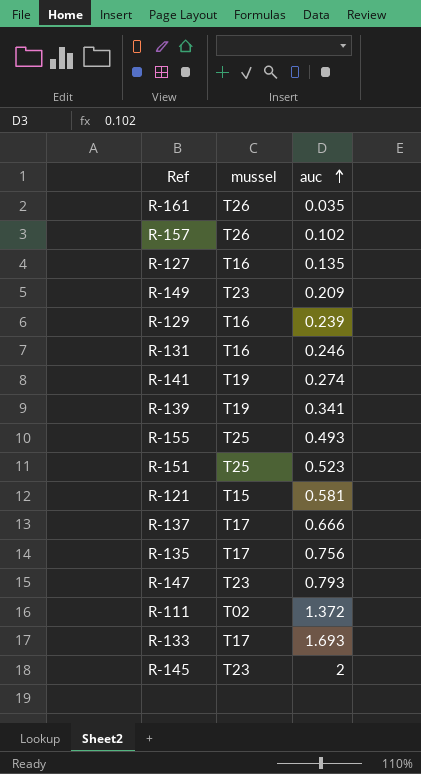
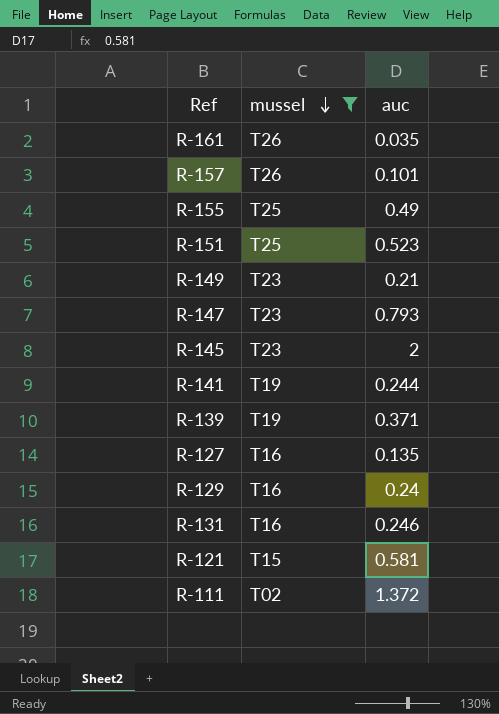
filter: none -> mussel != T17
row order: auc ascending -> mussel descending
R-157 | auc: 0.102 -> 0.101
R-155 | auc: 0.493 -> 0.49
R-149 | auc: 0.209 -> 0.21
R-141 | auc: 0.274 -> 0.244
R-139 | auc: 0.341 -> 0.371
R-129 | auc: 0.239 -> 0.24

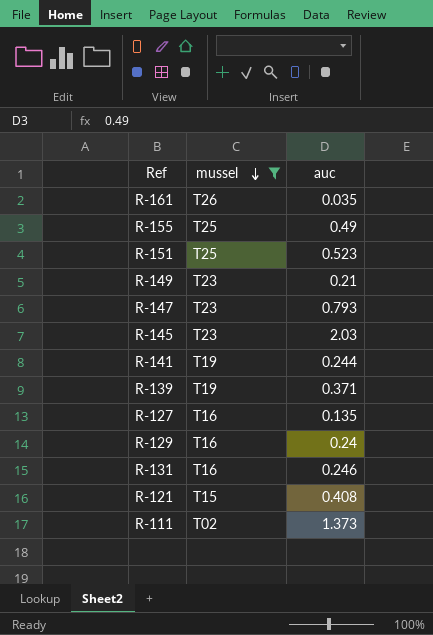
row R-157: T26 | 0.101 -> none
R-145 | auc: 2 -> 2.03
R-121 | auc: 0.581 -> 0.408
R-111 | auc: 1.372 -> 1.373

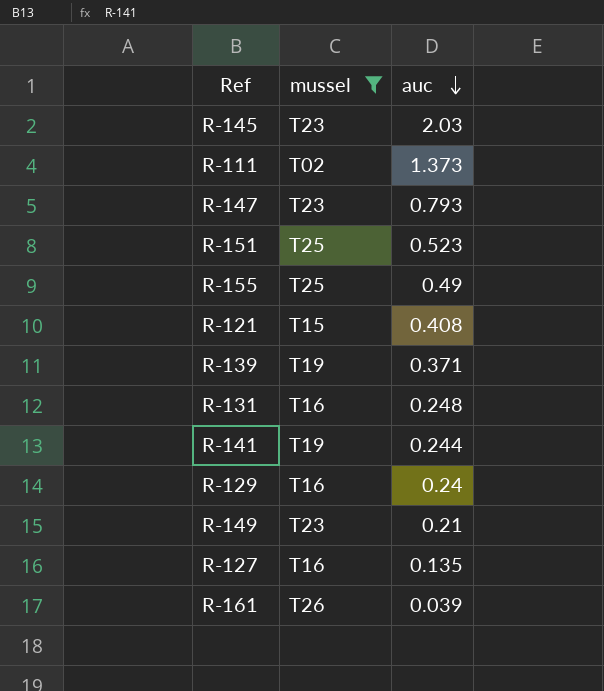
row order: mussel descending -> auc descending
R-131 | auc: 0.246 -> 0.248
R-161 | auc: 0.035 -> 0.039

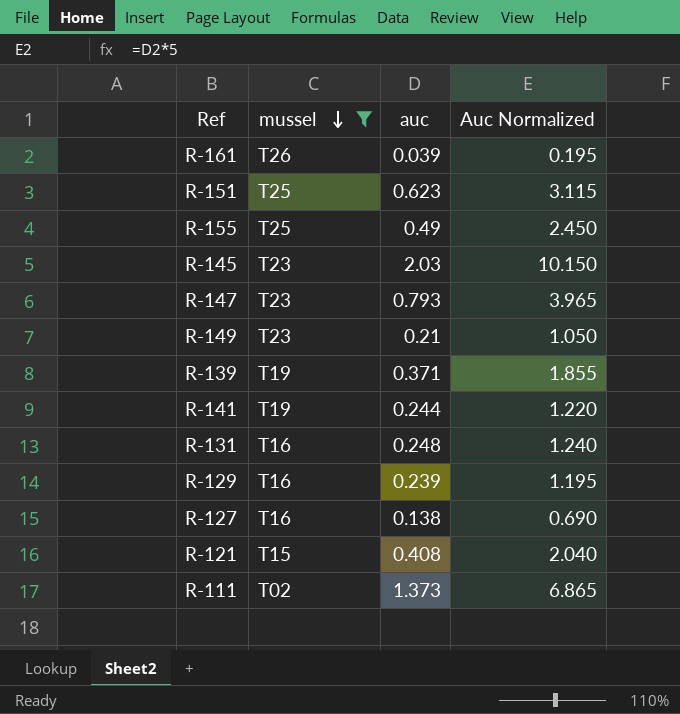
row order: auc descending -> mussel descending
column Auc Normalized | formula: none -> [auc] * 5
R-151 | auc: 0.523 -> 0.623
R-129 | auc: 0.24 -> 0.239
R-127 | auc: 0.135 -> 0.138

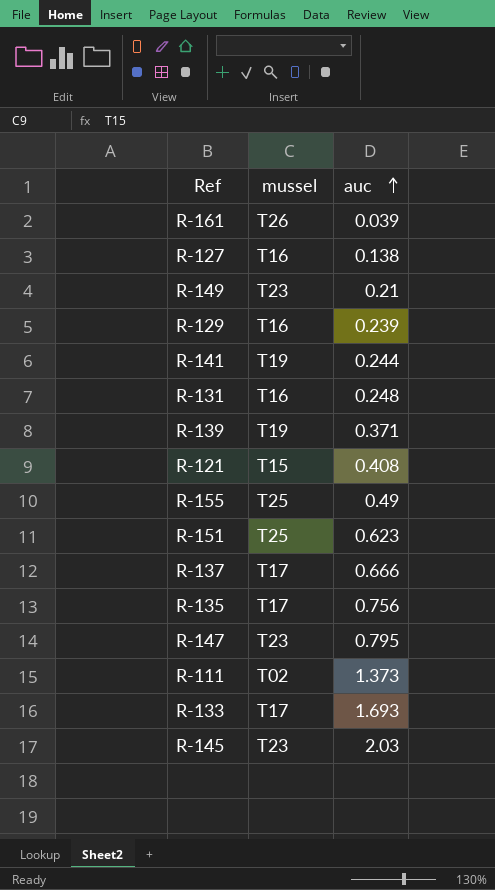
filter: mussel != T17 -> none
row order: mussel descending -> auc ascending
column Auc Normalized | formula: [auc] * 5 -> none
R-147 | auc: 0.793 -> 0.795

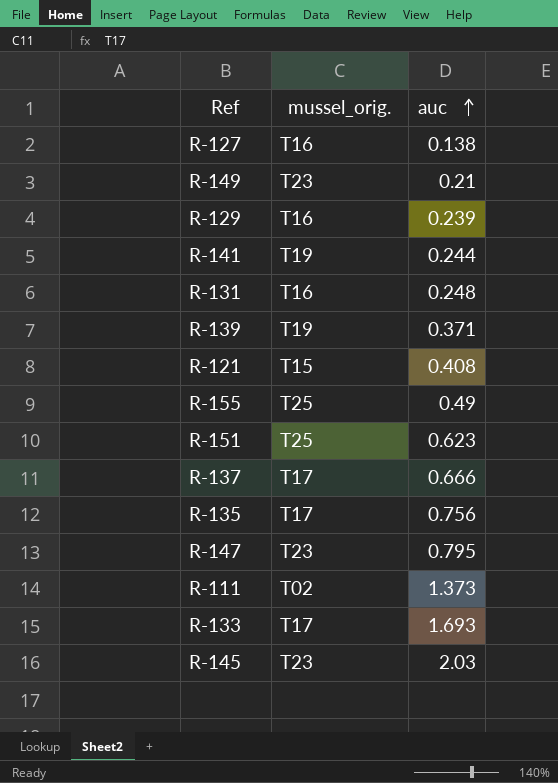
column name: mussel -> mussel_orig.
row R-161: T26 | 0.039 -> none

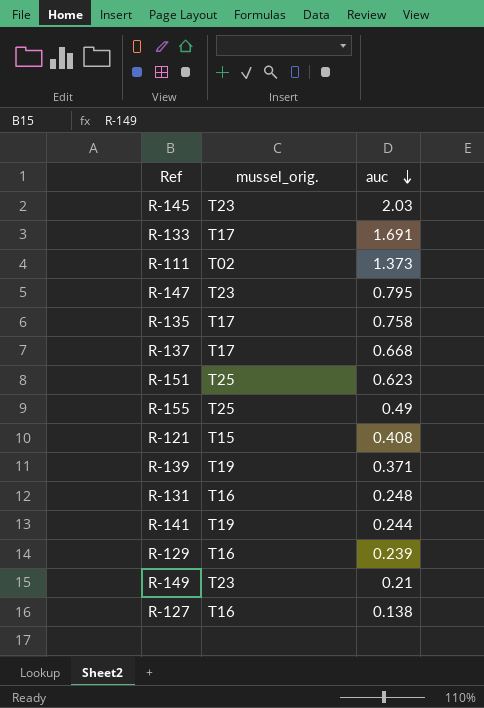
row order: auc ascending -> auc descending
R-133 | auc: 1.693 -> 1.691
R-135 | auc: 0.756 -> 0.758
R-137 | auc: 0.666 -> 0.668

